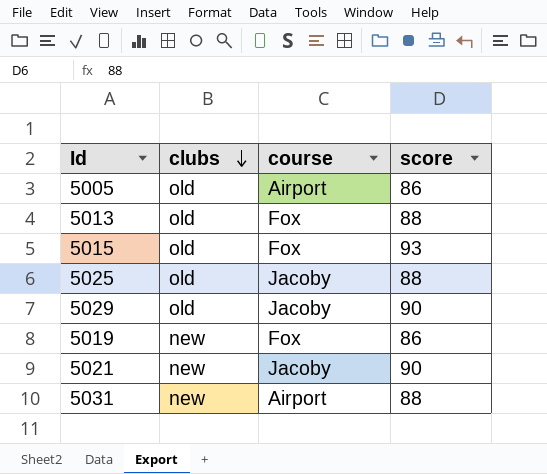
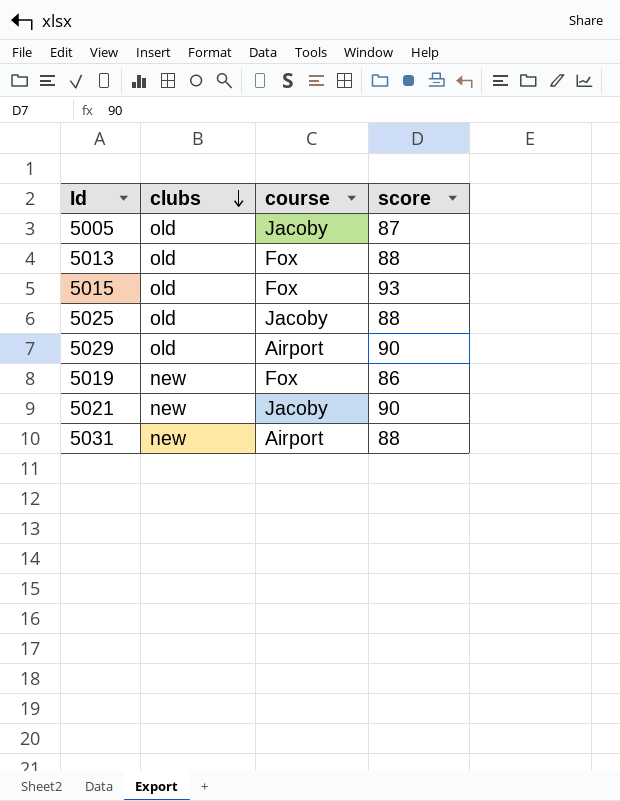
5005 | course: Airport -> Jacoby
5005 | score: 86 -> 87
5029 | course: Jacoby -> Airport

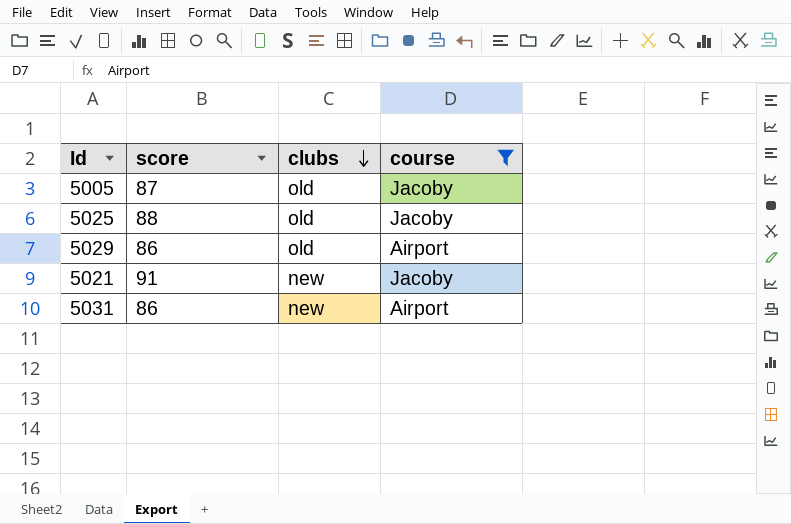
filter: none -> course != Fox
column score | position: 4 -> 2
5029 | score: 90 -> 86
5021 | score: 90 -> 91
5031 | score: 88 -> 86

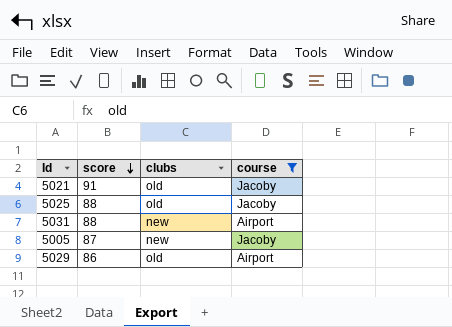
row order: clubs descending -> score descending
5021 | clubs: new -> old
5031 | score: 86 -> 88
5005 | clubs: old -> new

